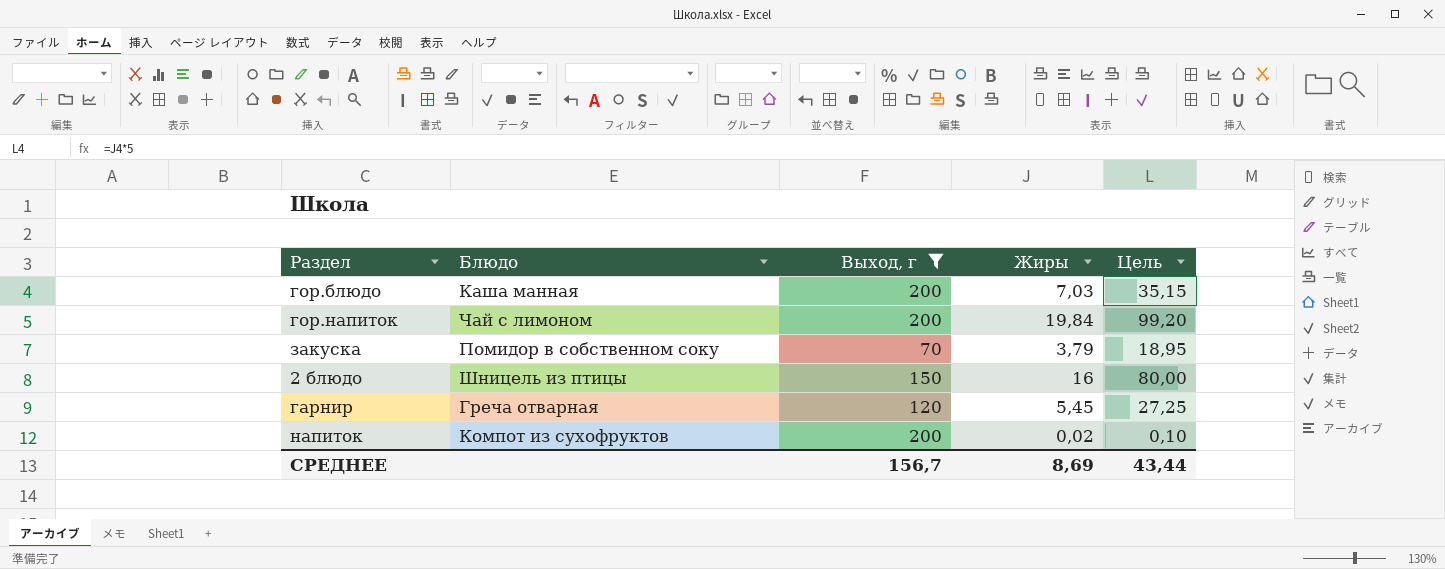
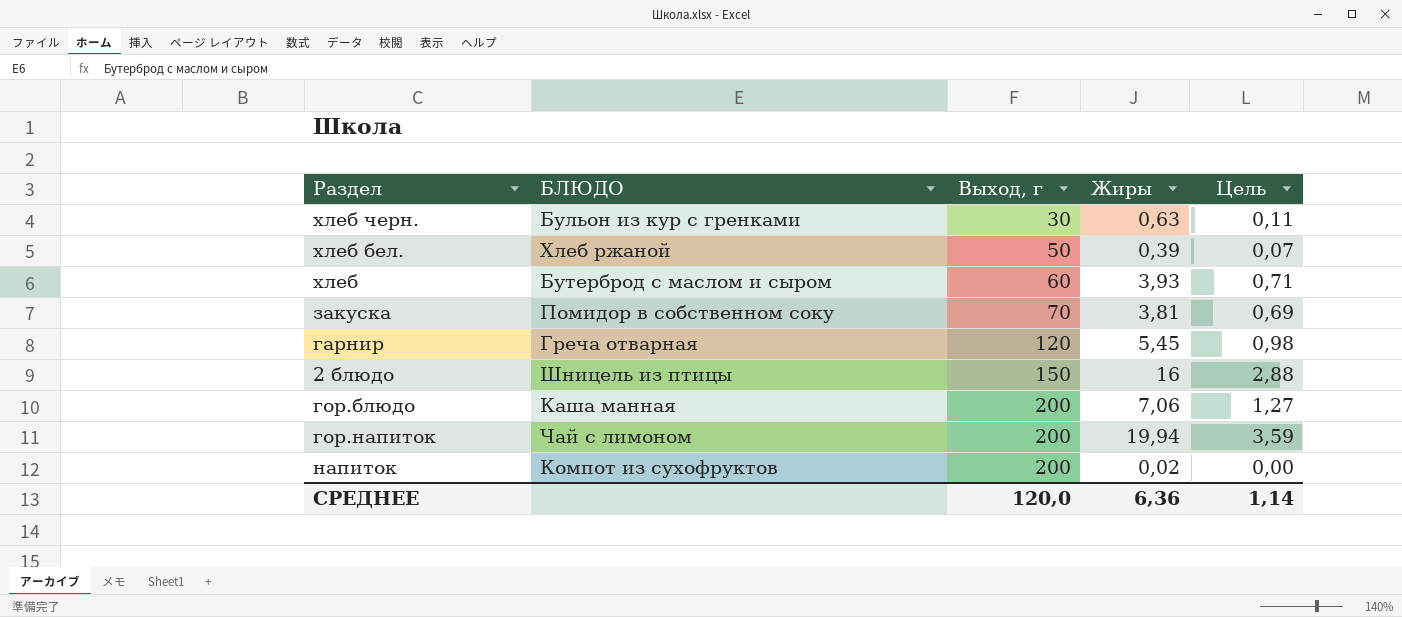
filter: Выход, г >= 70 -> none
row order: none -> Выход, г ascending
column name: Блюдо -> БЛЮДО
column Цель | formula: [Жиры] * 5 -> [Жиры] * 0,18
закуска | Жиры: 3,79 -> 3,81
гор.блюдо | Жиры: 7,03 -> 7,06
гор.напиток | Жиры: 19,84 -> 19,94
СРЕДНЕЕ | Выход, г: 156,7 -> 120,0
СРЕДНЕЕ | Жиры: 8,69 -> 6,36
СРЕДНЕЕ | Цель: 43,44 -> 1,14

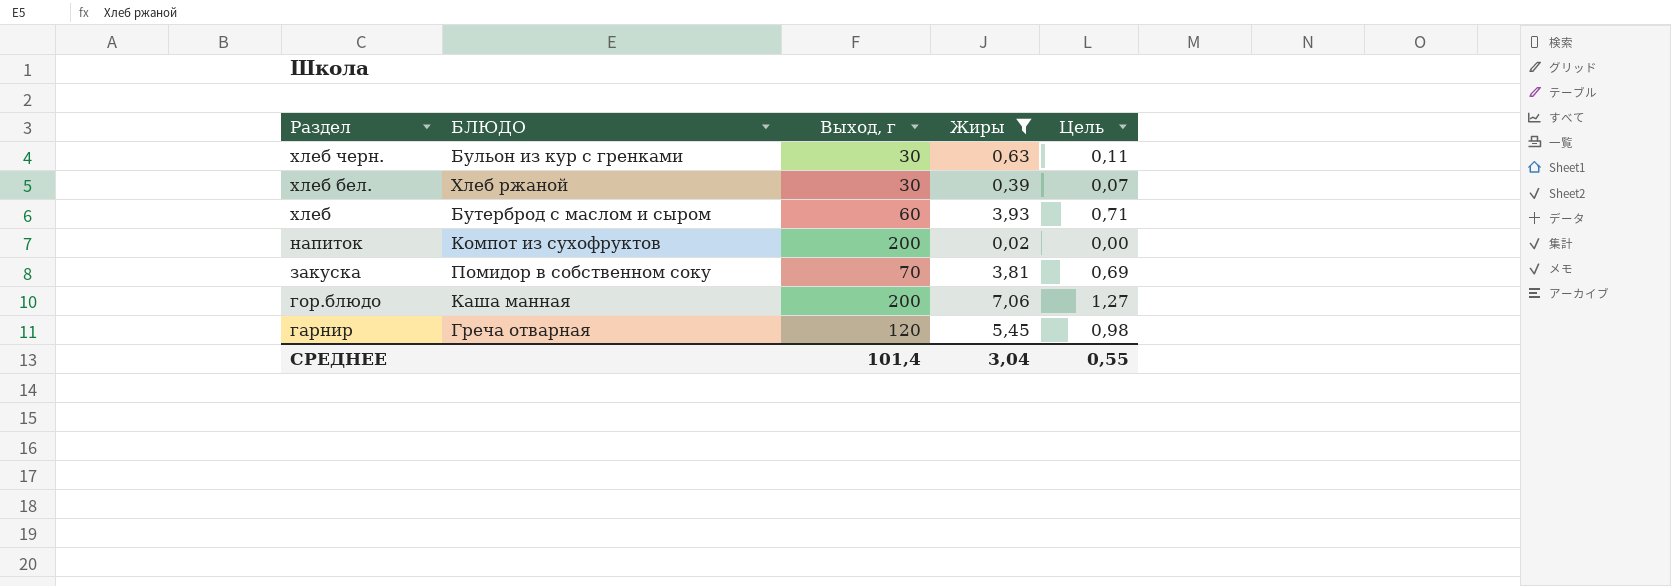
filter: none -> Жиры <= 7,06
row order: Выход, г ascending -> Раздел descending
хлеб бел. | Выход, г: 50 -> 30
СРЕДНЕЕ | Выход, г: 120,0 -> 101,4
СРЕДНЕЕ | Жиры: 6,36 -> 3,04
СРЕДНЕЕ | Цель: 1,14 -> 0,55

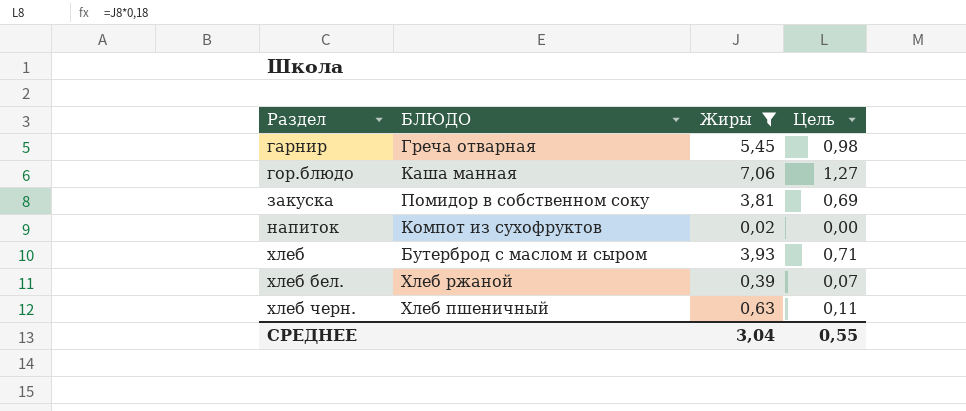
row order: Раздел descending -> Раздел ascending
column Выход, г | position: 3 -> none
хлеб черн. | БЛЮДО: Бульон из кур с гренками -> Хлеб пшеничный

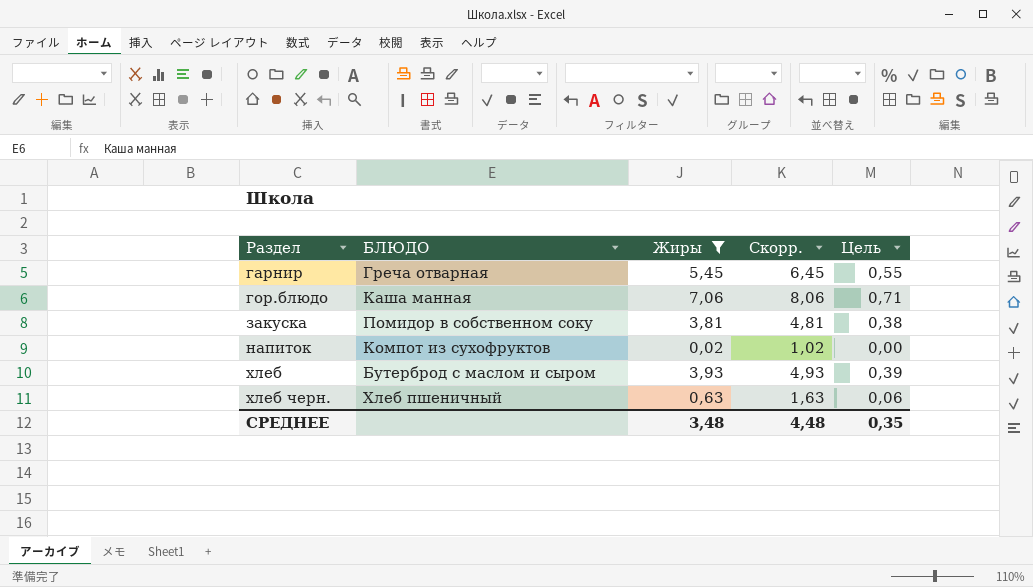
column Скорр. | formula: none -> [Жиры] + 1
column Цель | formula: [Жиры] * 0,18 -> [Жиры] * 0,1
row хлеб бел.: Хлеб ржаной | 0,39 | 0,07 -> none
СРЕДНЕЕ | Жиры: 3,04 -> 3,48
СРЕДНЕЕ | Цель: 0,55 -> 0,35

